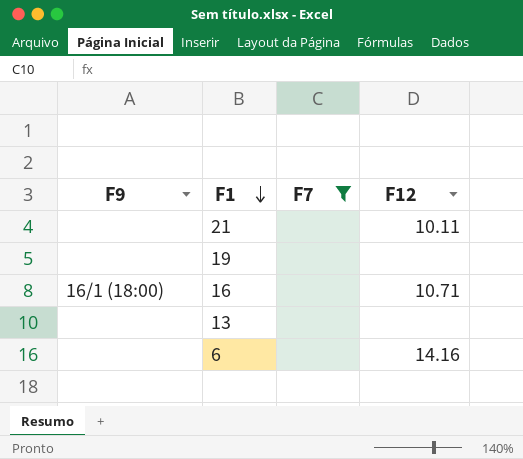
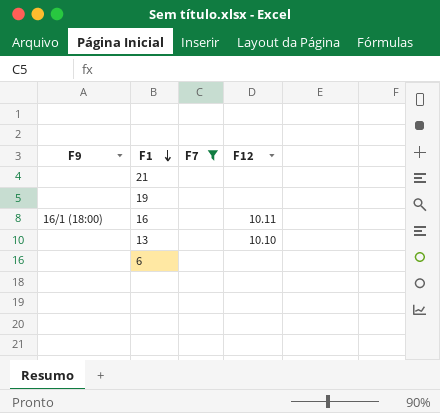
21 | F12: 10.11 -> none
16 | F12: 10.71 -> 10.11
13 | F12: none -> 10.10
6 | F12: 14.16 -> none

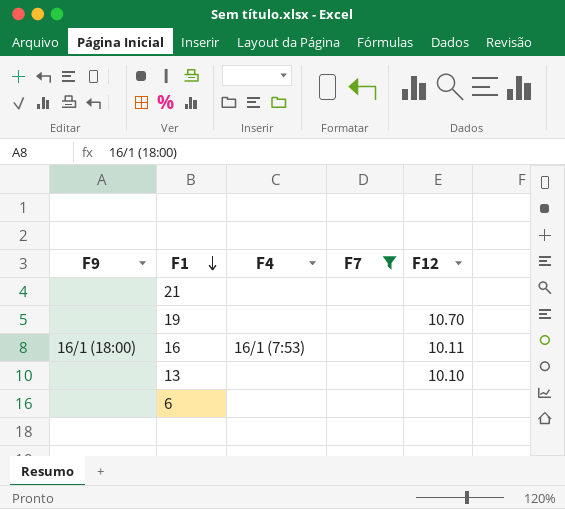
column F4 | position: none -> 3
19 | F12: none -> 10.70

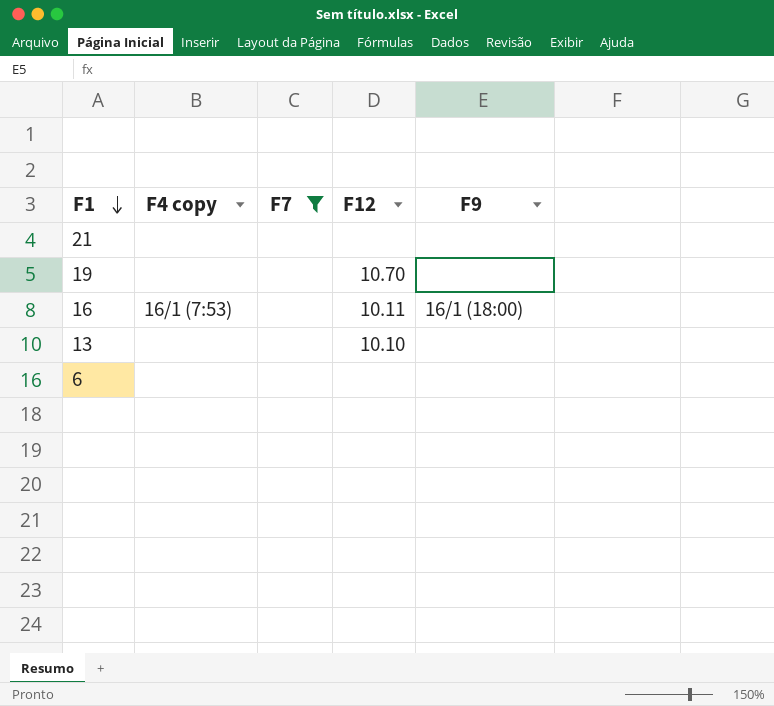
column name: F4 -> F4 copy
column F9 | position: 1 -> 5

